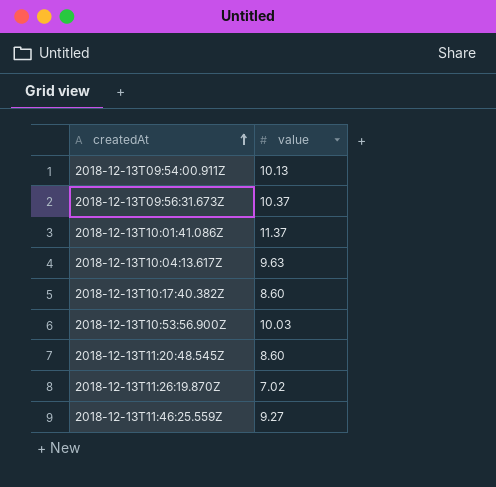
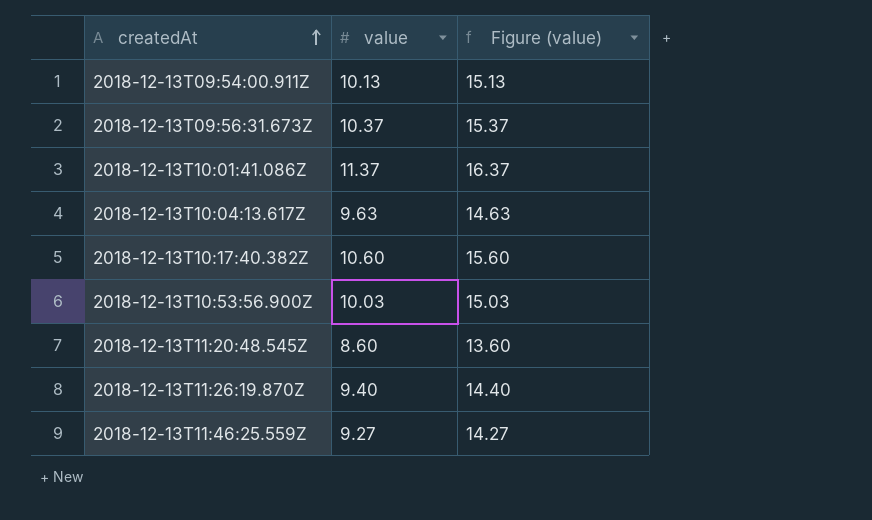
column Figure (value) | formula: none -> [value] + 5
2018-12-13T10:17:40.382Z | value: 8.60 -> 10.60
2018-12-13T11:26:19.870Z | value: 7.02 -> 9.40

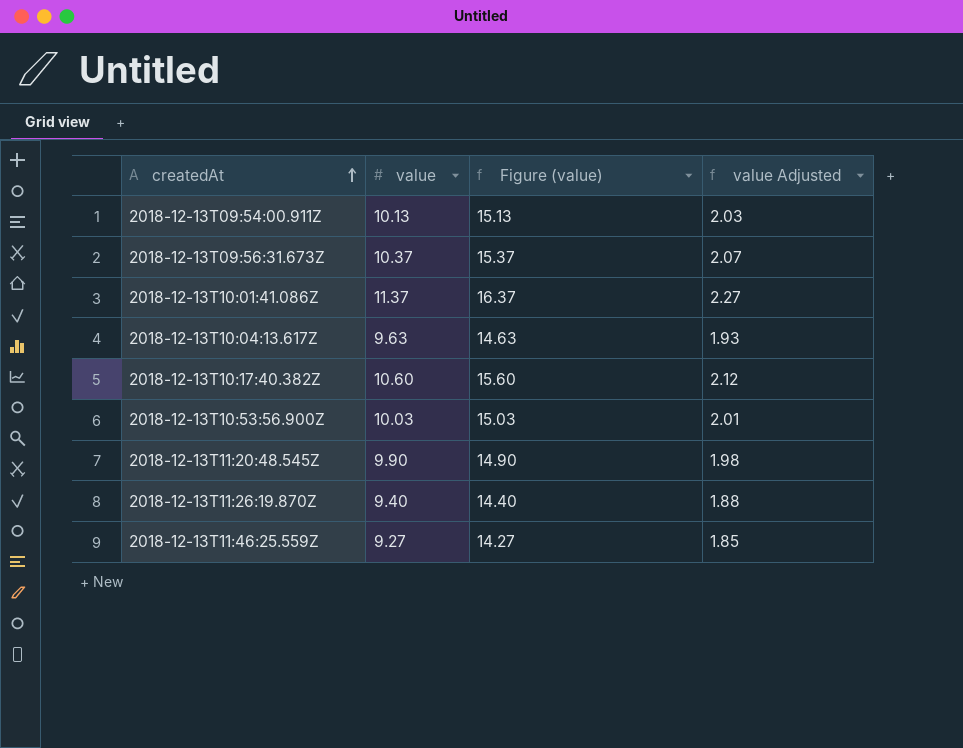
column value Adjusted | formula: none -> [value] * 0.2
2018-12-13T11:20:48.545Z | value: 8.60 -> 9.90
2018-12-13T11:20:48.545Z | Figure (value): 13.60 -> 14.90

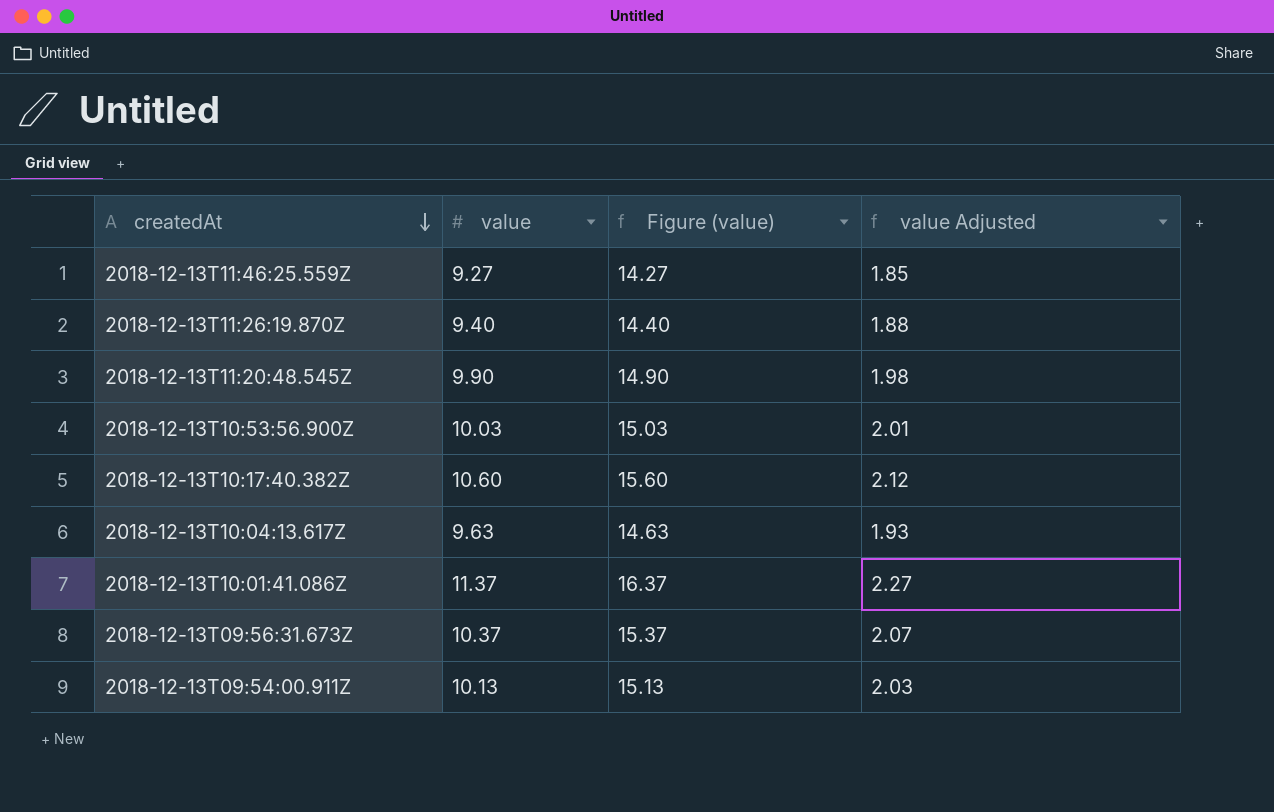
row order: createdAt ascending -> createdAt descending

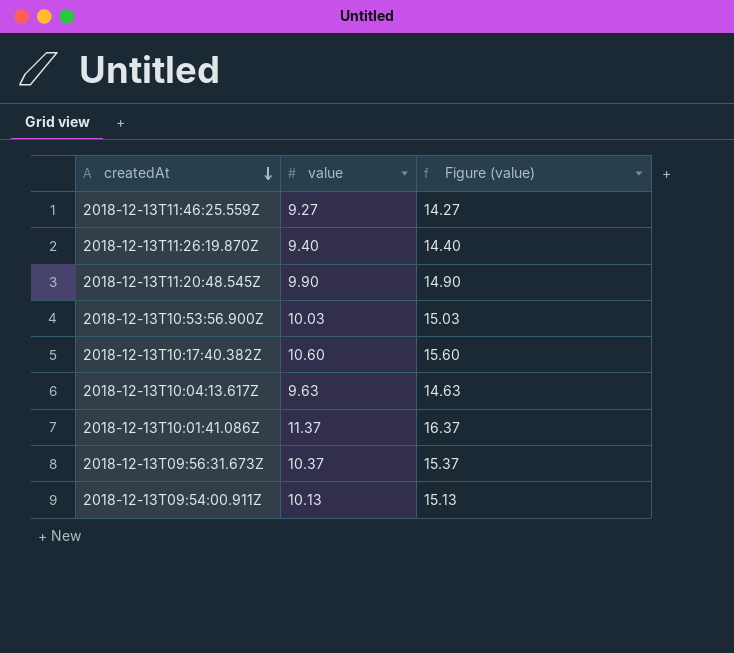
column value Adjusted | formula: [value] * 0.2 -> none

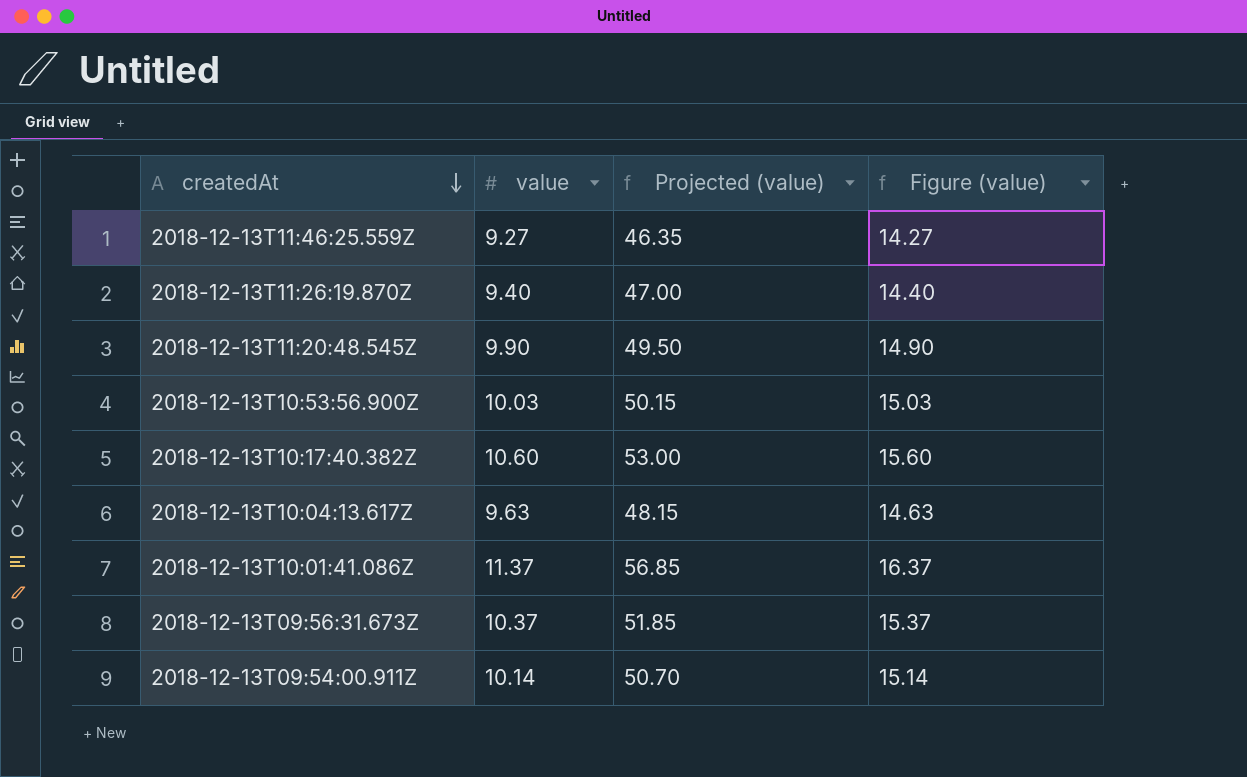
column Projected (value) | formula: none -> [value] * 5
2018-12-13T09:54:00.911Z | value: 10.13 -> 10.14
2018-12-13T09:54:00.911Z | Figure (value): 15.13 -> 15.14

